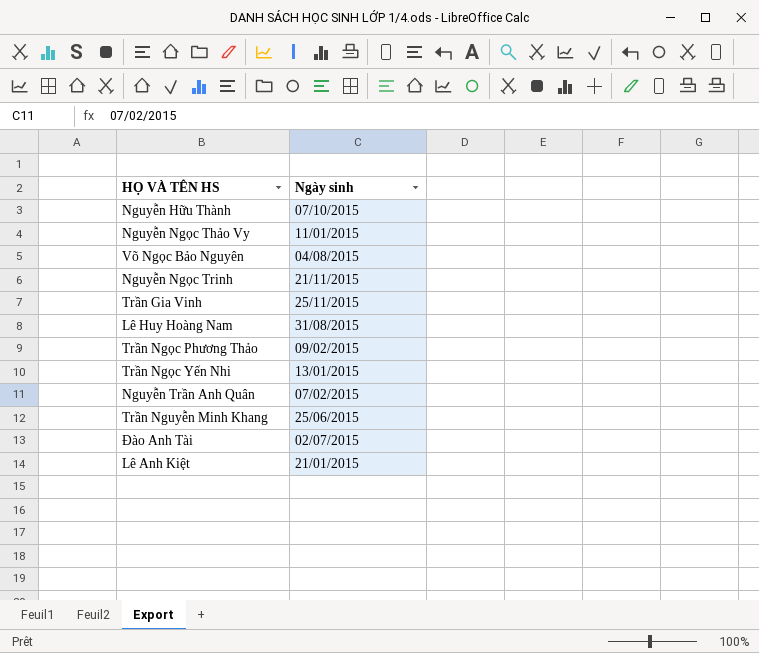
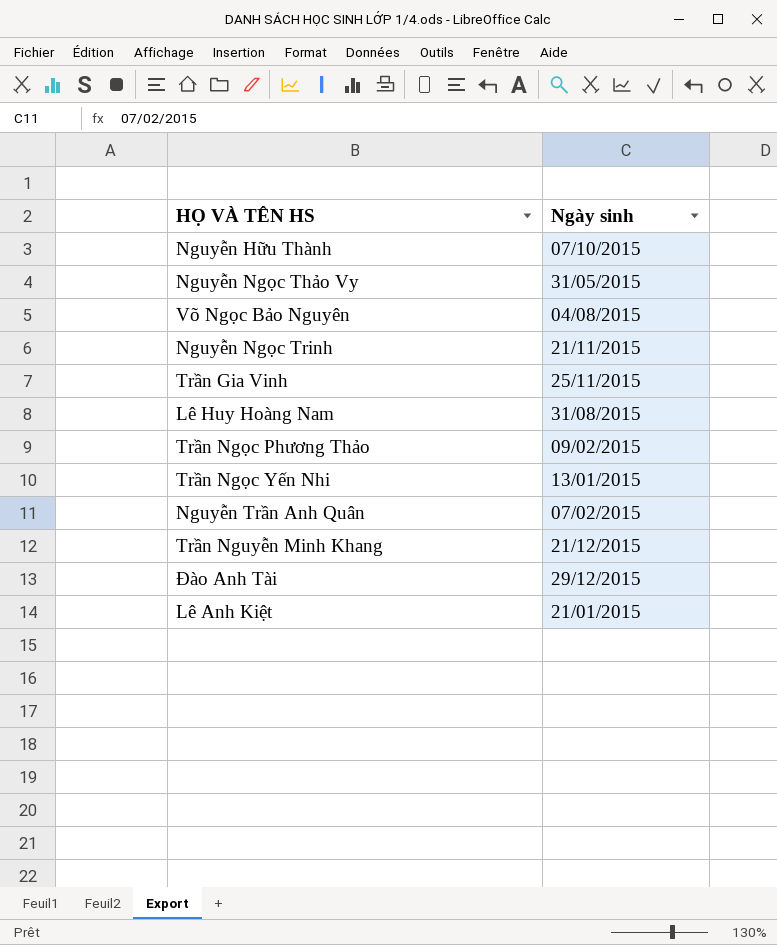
Nguyễn Ngọc Thảo Vy | Ngày sinh: 11/01/2015 -> 31/05/2015
Trần Nguyễn Minh Khang | Ngày sinh: 25/06/2015 -> 21/12/2015
Đào Anh Tài | Ngày sinh: 02/07/2015 -> 29/12/2015

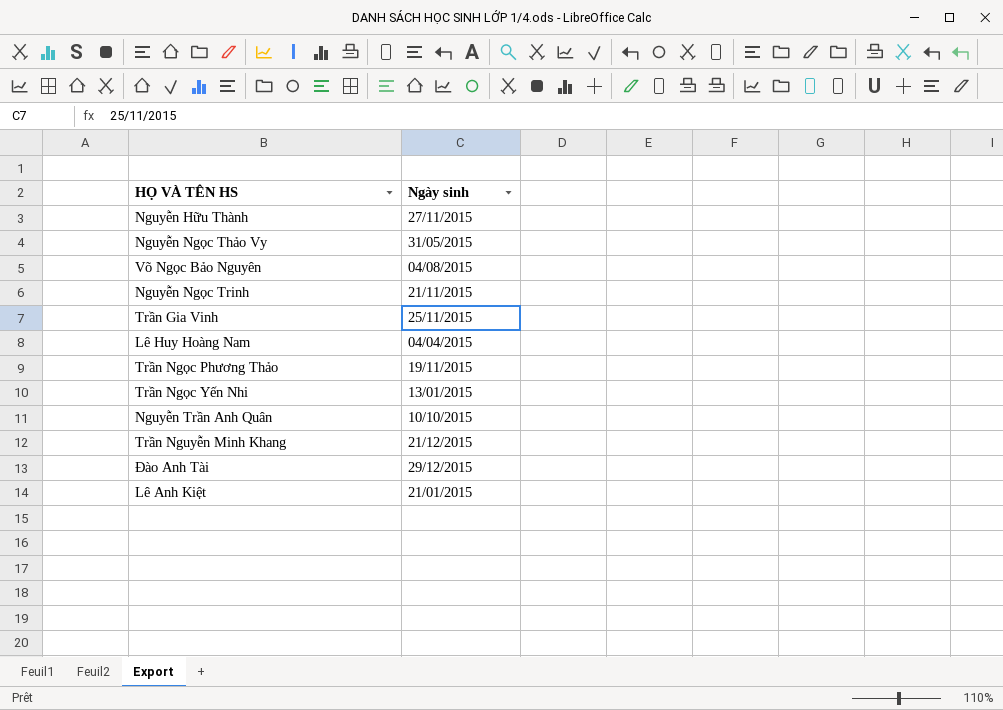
Nguyễn Hữu Thành | Ngày sinh: 07/10/2015 -> 27/11/2015
Lê Huy Hoàng Nam | Ngày sinh: 31/08/2015 -> 04/04/2015
Trần Ngọc Phương Thảo | Ngày sinh: 09/02/2015 -> 19/11/2015
Nguyễn Trần Anh Quân | Ngày sinh: 07/02/2015 -> 10/10/2015

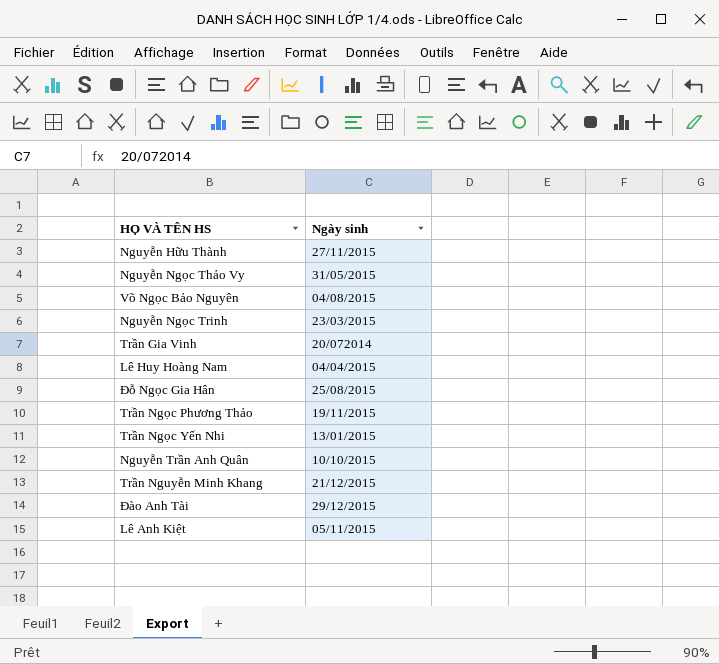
Nguyễn Ngọc Trinh | Ngày sinh: 21/11/2015 -> 23/03/2015
Trần Gia Vinh | Ngày sinh: 25/11/2015 -> 20/072014
row Đỗ Ngọc Gia Hân: none -> 25/08/2015
Lê Anh Kiệt | Ngày sinh: 21/01/2015 -> 05/11/2015

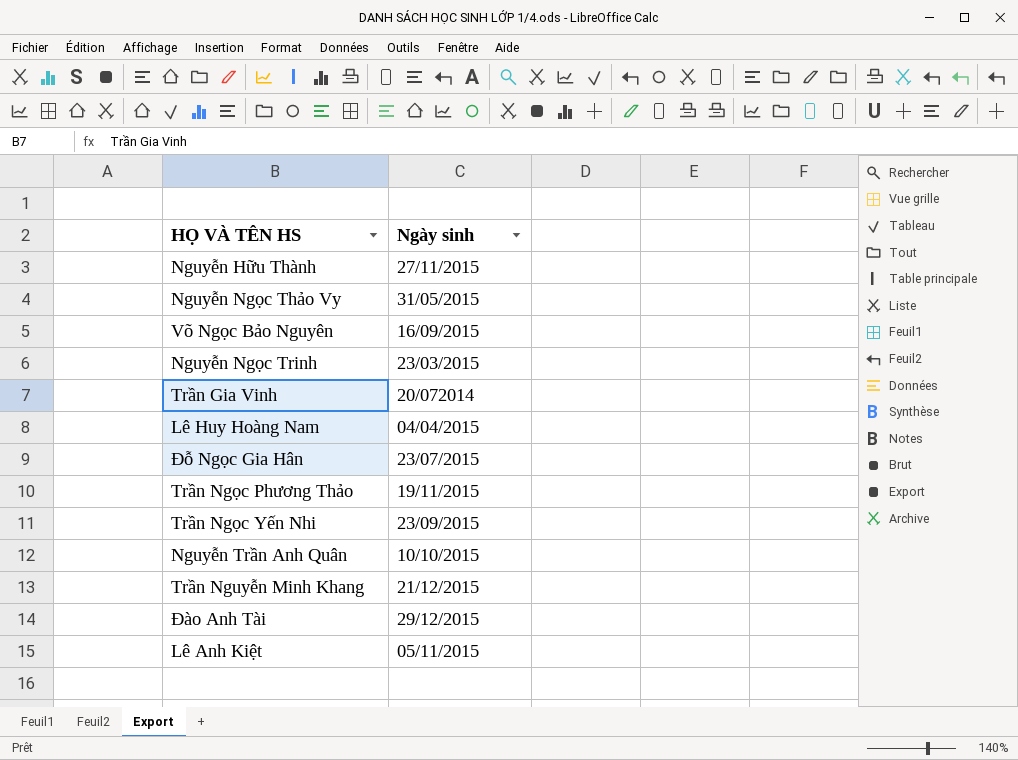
Võ Ngọc Bảo Nguyên | Ngày sinh: 04/08/2015 -> 16/09/2015
Đỗ Ngọc Gia Hân | Ngày sinh: 25/08/2015 -> 23/07/2015
Trần Ngọc Yến Nhi | Ngày sinh: 13/01/2015 -> 23/09/2015

